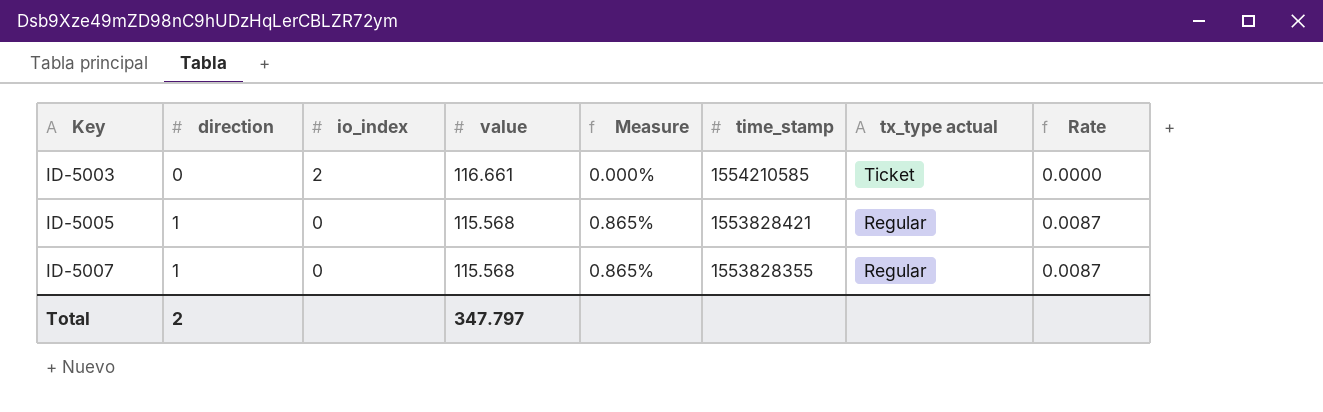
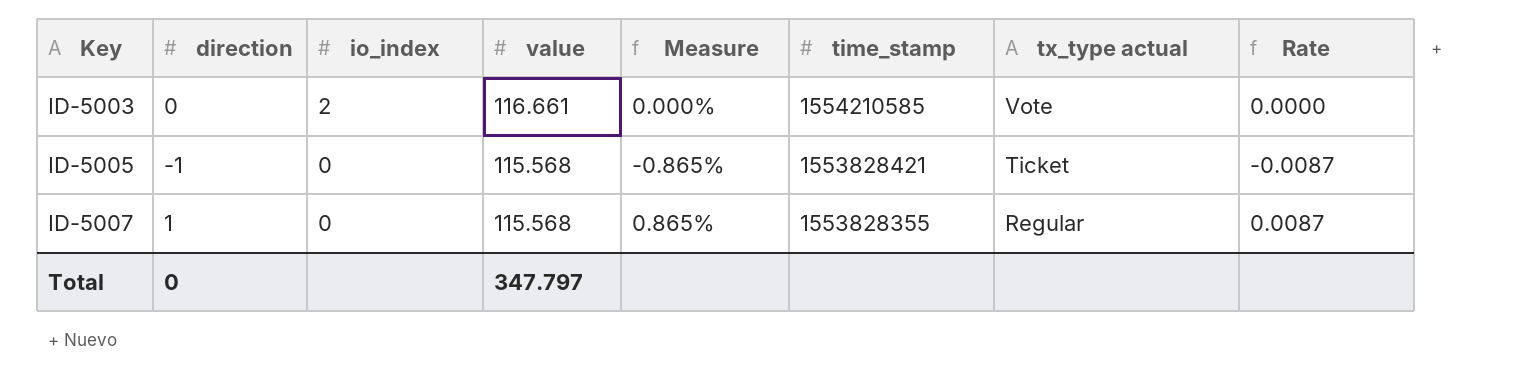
ID-5003 | tx_type actual: Ticket -> Vote
ID-5005 | direction: 1 -> -1
ID-5005 | Measure: 0.865% -> -0.865%
ID-5005 | tx_type actual: Regular -> Ticket
ID-5005 | Rate: 0.0087 -> -0.0087
Total | direction: 2 -> 0

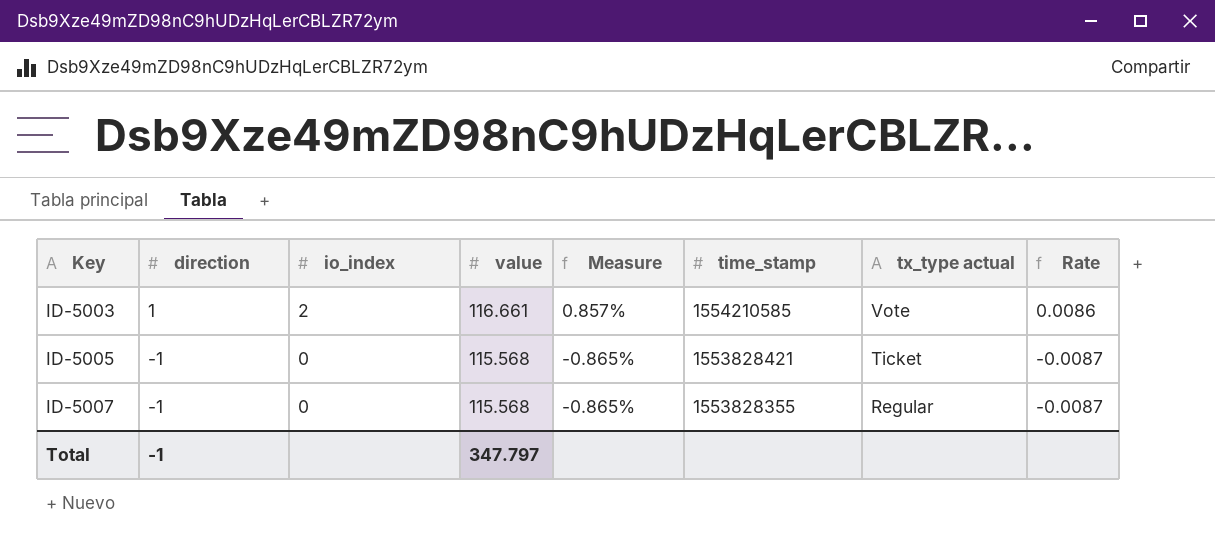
ID-5003 | direction: 0 -> 1
ID-5003 | Measure: 0.000% -> 0.857%
ID-5003 | Rate: 0.0000 -> 0.0086
ID-5007 | direction: 1 -> -1
ID-5007 | Measure: 0.865% -> -0.865%
ID-5007 | Rate: 0.0087 -> -0.0087
Total | direction: 0 -> -1

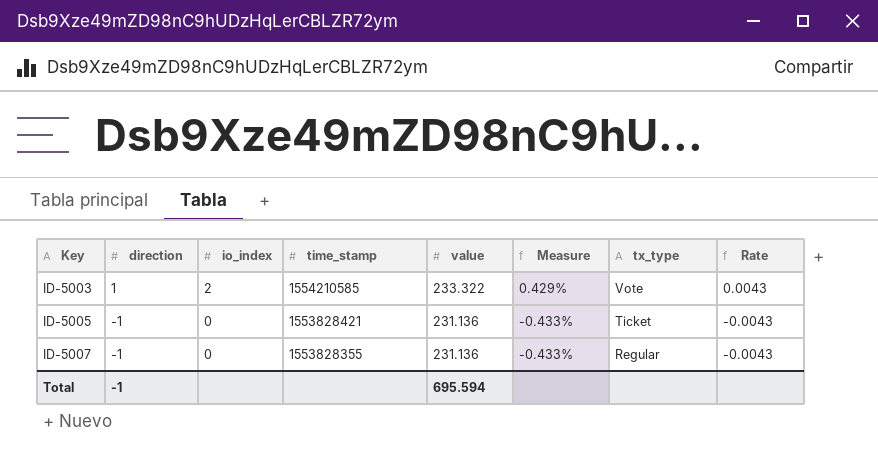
column time_stamp | position: 6 -> 4
column name: tx_type actual -> tx_type
ID-5003 | value: 116.661 -> 233.322
ID-5003 | Measure: 0.857% -> 0.429%
ID-5003 | Rate: 0.0086 -> 0.0043
ID-5005 | value: 115.568 -> 231.136
ID-5005 | Measure: -0.865% -> -0.433%
ID-5005 | Rate: -0.0087 -> -0.0043
ID-5007 | value: 115.568 -> 231.136
ID-5007 | Measure: -0.865% -> -0.433%
ID-5007 | Rate: -0.0087 -> -0.0043
Total | value: 347.797 -> 695.594

